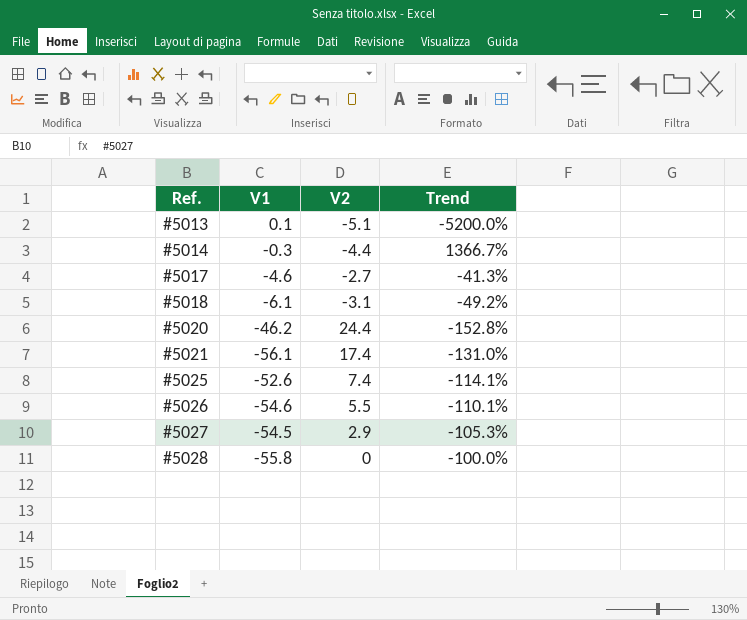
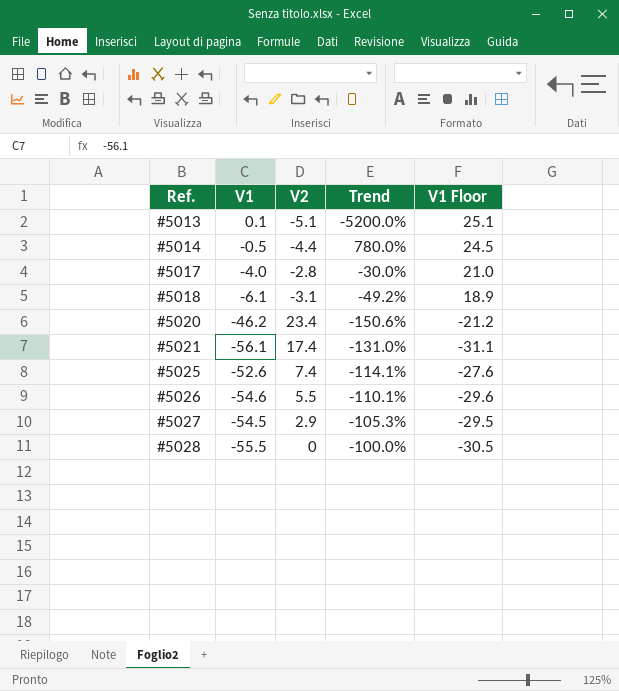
column V1 Floor | formula: none -> [V1] + 25
#5014 | V1: -0.3 -> -0.5
#5014 | Trend: 1366.7% -> 780.0%
#5017 | V1: -4.6 -> -4.0
#5017 | V2: -2.7 -> -2.8
#5017 | Trend: -41.3% -> -30.0%
#5020 | V2: 24.4 -> 23.4
#5020 | Trend: -152.8% -> -150.6%
#5028 | V1: -55.8 -> -55.5

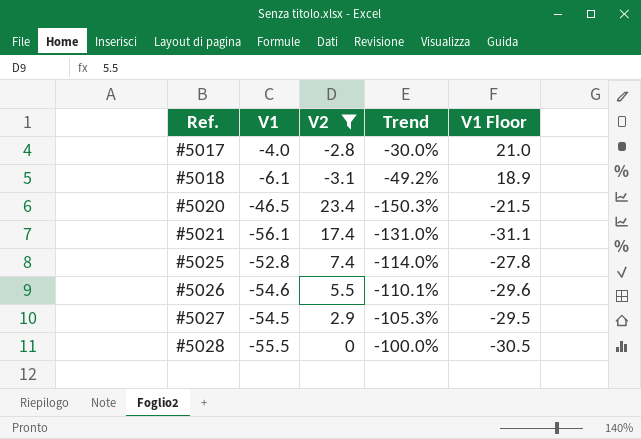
filter: none -> V2 >= -3.1
#5020 | V1: -46.2 -> -46.5
#5020 | Trend: -150.6% -> -150.3%
#5020 | V1 Floor: -21.2 -> -21.5
#5025 | V1: -52.6 -> -52.8
#5025 | Trend: -114.1% -> -114.0%
#5025 | V1 Floor: -27.6 -> -27.8

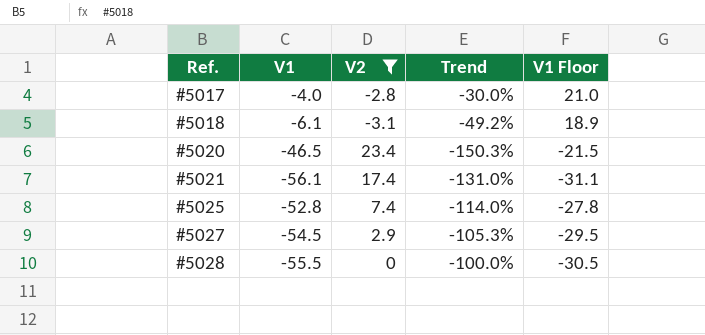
row #5026: -54.6 | 5.5 | -110.1% | -29.6 -> none

